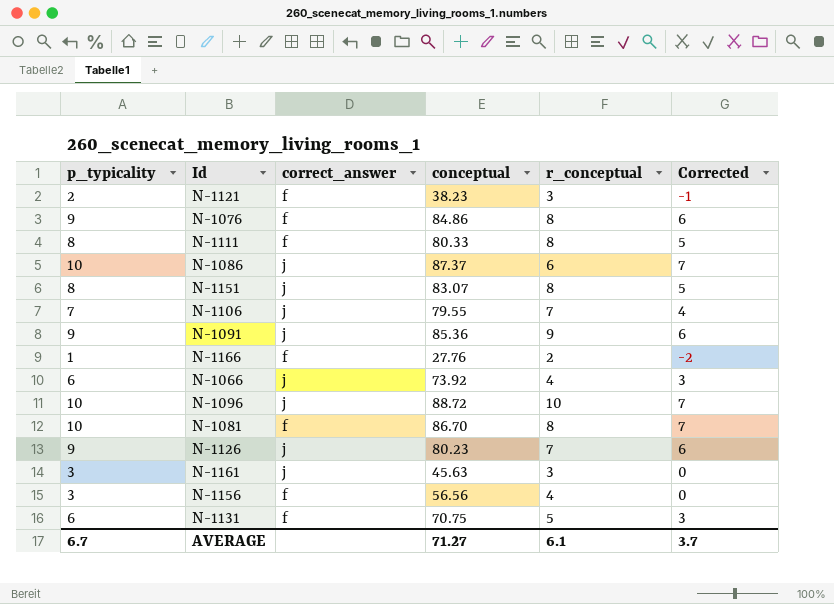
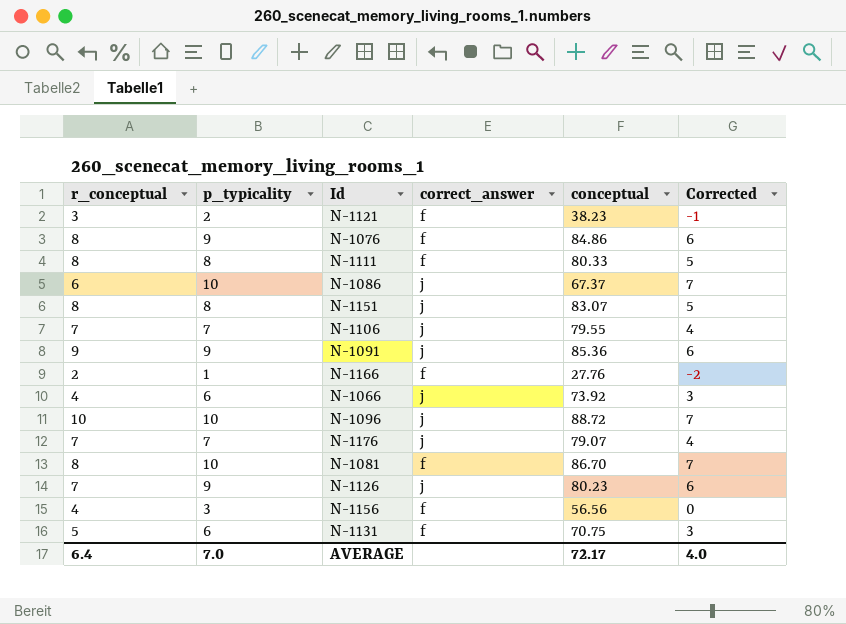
column r_conceptual | position: 5 -> 1
row N-1161: 3 | j | 45.63 | 3 | 0 -> none
N-1086 | conceptual: 87.37 -> 67.37
row N-1176: none -> 7 | 7 | j | 79.07 | 4
AVERAGE | r_conceptual: 6.1 -> 6.4
AVERAGE | p_typicality: 6.7 -> 7.0
AVERAGE | conceptual: 71.27 -> 72.17
AVERAGE | Corrected: 3.7 -> 4.0

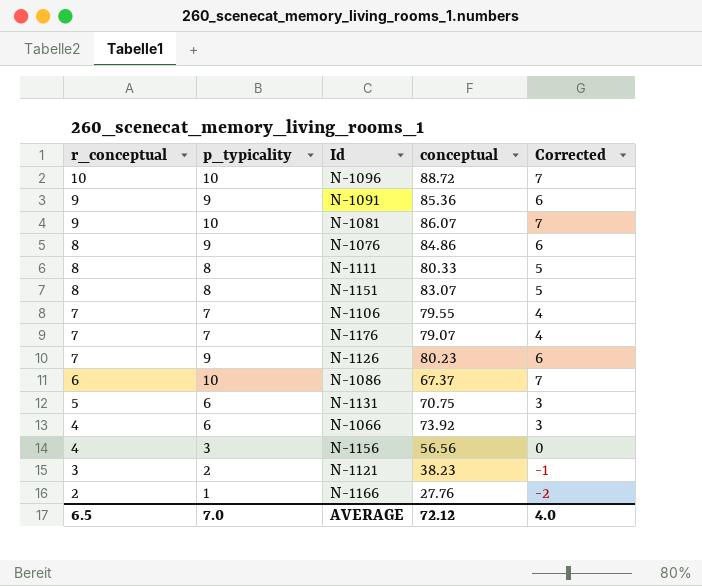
row order: none -> r_conceptual descending
column correct_answer | position: 4 -> none
N-1081 | r_conceptual: 8 -> 9
N-1081 | conceptual: 86.70 -> 86.07
AVERAGE | r_conceptual: 6.4 -> 6.5
AVERAGE | conceptual: 72.17 -> 72.12

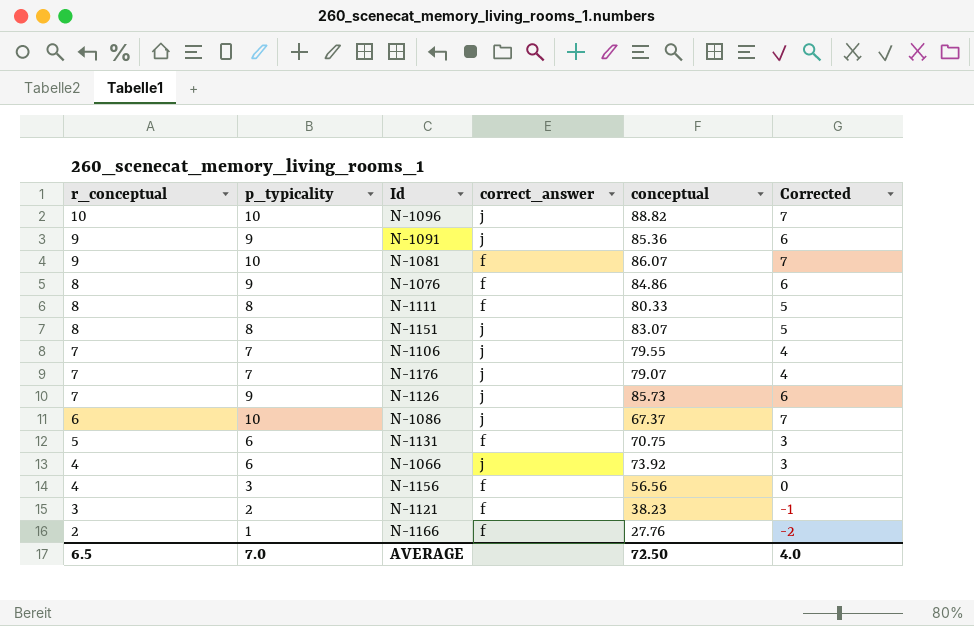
column correct_answer | position: none -> 4
N-1096 | conceptual: 88.72 -> 88.82
N-1126 | conceptual: 80.23 -> 85.73
AVERAGE | conceptual: 72.12 -> 72.50

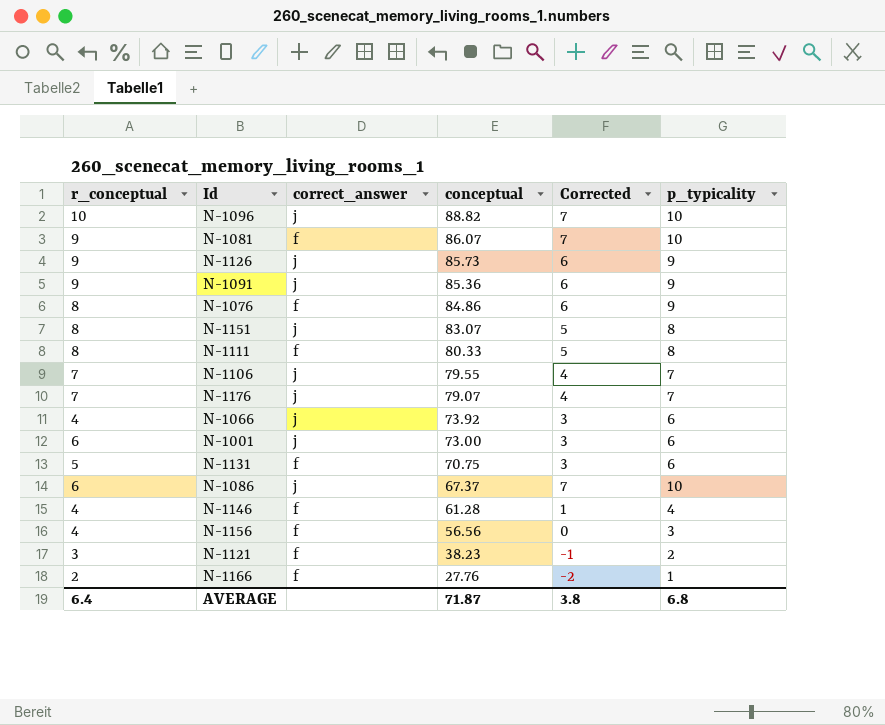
row order: r_conceptual descending -> conceptual descending
column p_typicality | position: 2 -> 6
N-1126 | r_conceptual: 7 -> 9
row N-1001: none -> 6 | j | 73.00 | 3 | 6
row N-1146: none -> 4 | f | 61.28 | 1 | 4
AVERAGE | r_conceptual: 6.5 -> 6.4
AVERAGE | conceptual: 72.50 -> 71.87
AVERAGE | Corrected: 4.0 -> 3.8
AVERAGE | p_typicality: 7.0 -> 6.8

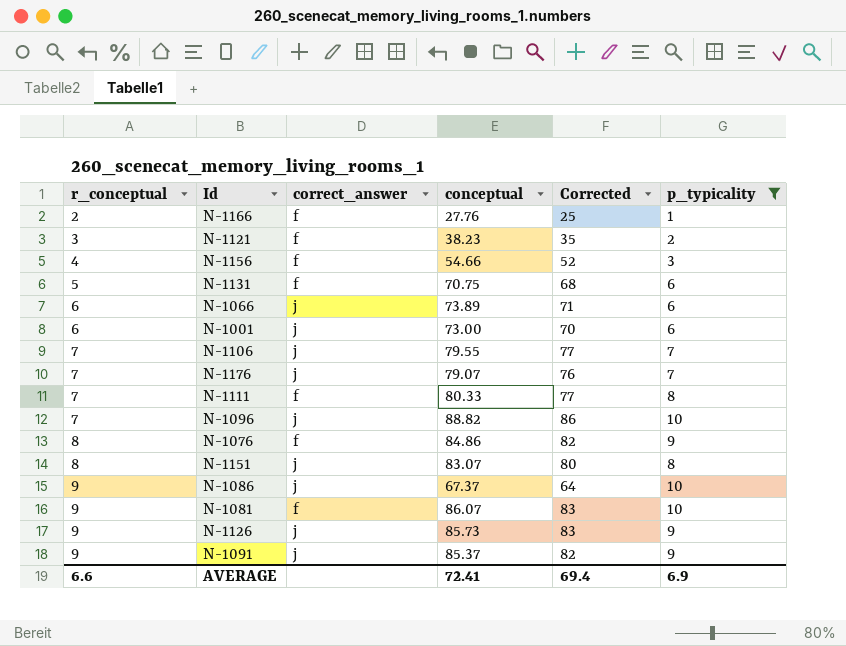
filter: none -> p_typicality != 4
row order: conceptual descending -> r_conceptual ascending
column Corrected | formula: [p_typicality] - 3 -> [conceptual] - 3
N-1156 | conceptual: 56.56 -> 54.66
N-1066 | r_conceptual: 4 -> 6
N-1066 | conceptual: 73.92 -> 73.89
N-1111 | r_conceptual: 8 -> 7
N-1096 | r_conceptual: 10 -> 7
N-1086 | r_conceptual: 6 -> 9
N-1091 | conceptual: 85.36 -> 85.37
AVERAGE | r_conceptual: 6.4 -> 6.6
AVERAGE | conceptual: 71.87 -> 72.41
AVERAGE | Corrected: 3.8 -> 69.4
AVERAGE | p_typicality: 6.8 -> 6.9

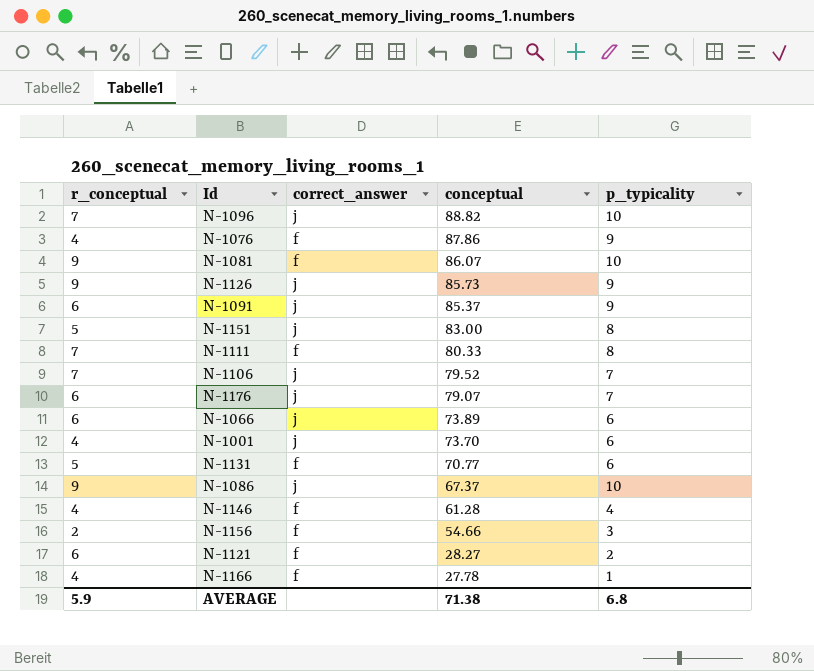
filter: p_typicality != 4 -> none
row order: r_conceptual ascending -> conceptual descending
column Corrected | formula: [conceptual] - 3 -> none
N-1076 | r_conceptual: 8 -> 4
N-1076 | conceptual: 84.86 -> 87.86
N-1091 | r_conceptual: 9 -> 6
N-1151 | r_conceptual: 8 -> 5
N-1151 | conceptual: 83.07 -> 83.00
N-1106 | conceptual: 79.55 -> 79.52
N-1176 | r_conceptual: 7 -> 6
N-1001 | r_conceptual: 6 -> 4
N-1001 | conceptual: 73.00 -> 73.70
N-1131 | conceptual: 70.75 -> 70.77
N-1156 | r_conceptual: 4 -> 2
N-1121 | r_conceptual: 3 -> 6
N-1121 | conceptual: 38.23 -> 28.27
N-1166 | r_conceptual: 2 -> 4
N-1166 | conceptual: 27.76 -> 27.78
AVERAGE | r_conceptual: 6.6 -> 5.9
AVERAGE | conceptual: 72.41 -> 71.38
AVERAGE | p_typicality: 6.9 -> 6.8

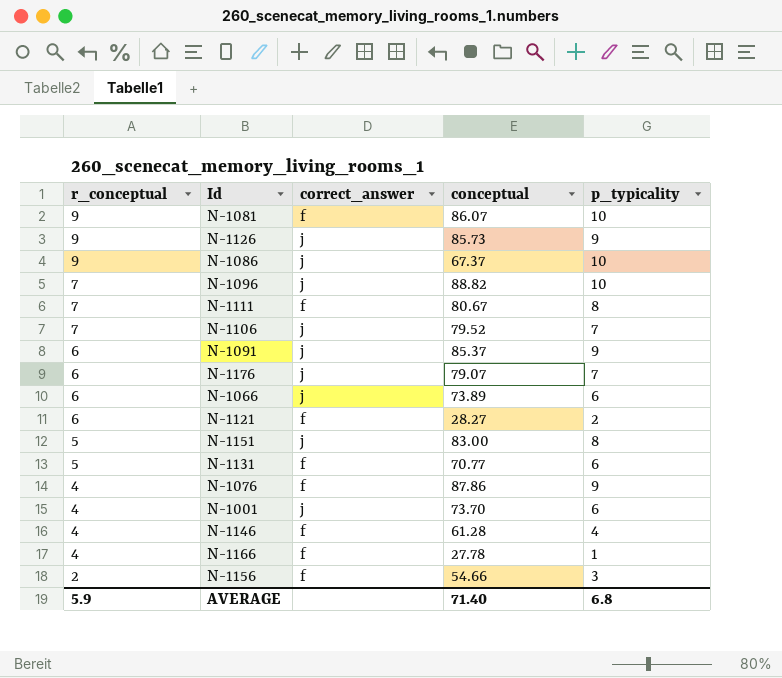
row order: conceptual descending -> r_conceptual descending
N-1111 | conceptual: 80.33 -> 80.67
AVERAGE | conceptual: 71.38 -> 71.40

